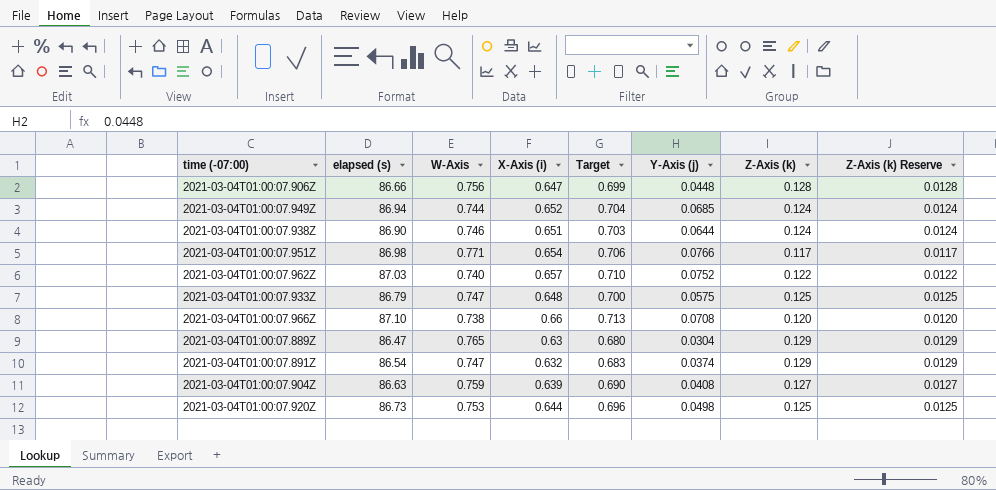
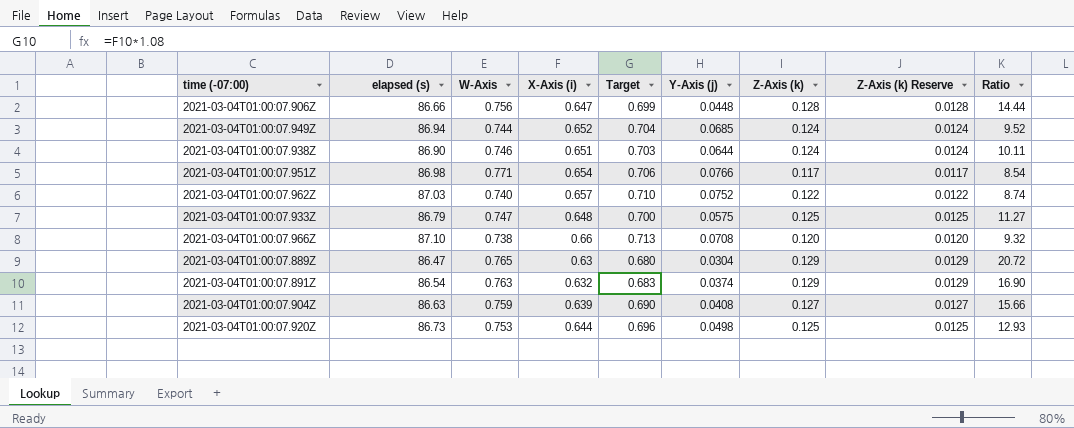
column Ratio | formula: none -> [X-Axis (i)] / [Y-Axis (j)]
2021-03-04T01:00:07.891Z | W-Axis: 0.747 -> 0.763

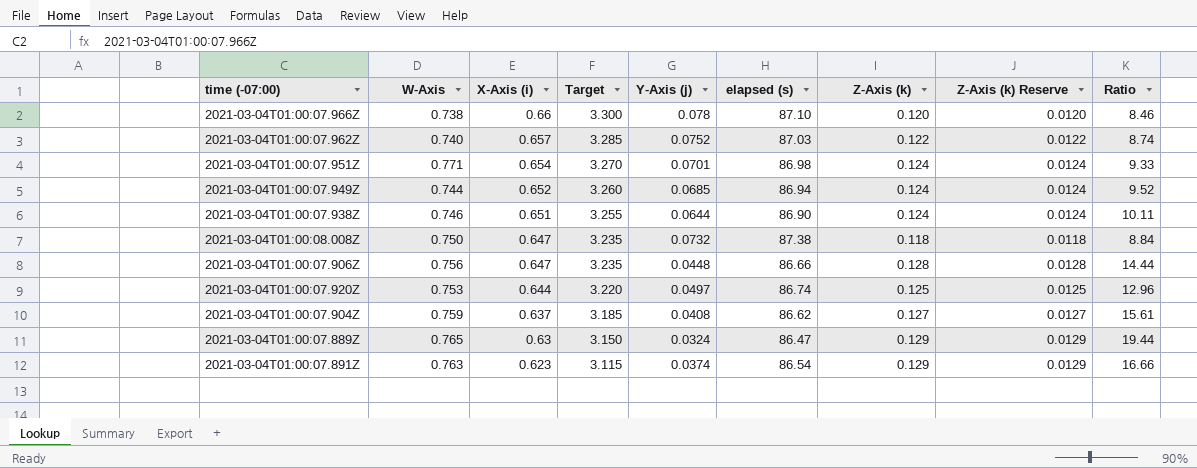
row order: none -> X-Axis (i) descending
column Target | formula: [X-Axis (i)] * 1.08 -> [X-Axis (i)] * 5
column elapsed (s) | position: 2 -> 6
row 2021-03-04T01:00:07.933Z: 86.79 | 0.747 | 0.648 | 0.700 | 0.0575 | 0.125 | 0.0125 | 11.27 -> none
2021-03-04T01:00:07.966Z | Y-Axis (j): 0.0708 -> 0.078
2021-03-04T01:00:07.966Z | Ratio: 9.32 -> 8.46
2021-03-04T01:00:07.951Z | Y-Axis (j): 0.0766 -> 0.0701
2021-03-04T01:00:07.951Z | Z-Axis (k): 0.117 -> 0.124
2021-03-04T01:00:07.951Z | Z-Axis (k) Reserve: 0.0117 -> 0.0124
2021-03-04T01:00:07.951Z | Ratio: 8.54 -> 9.33
row 2021-03-04T01:00:08.008Z: none -> 0.750 | 0.647 | 3.235 | 0.0732 | 87.38 | 0.118 | 0.0118 | 8.84
2021-03-04T01:00:07.920Z | Y-Axis (j): 0.0498 -> 0.0497
2021-03-04T01:00:07.920Z | elapsed (s): 86.73 -> 86.74
2021-03-04T01:00:07.920Z | Ratio: 12.93 -> 12.96
2021-03-04T01:00:07.904Z | X-Axis (i): 0.639 -> 0.637
2021-03-04T01:00:07.904Z | elapsed (s): 86.63 -> 86.62
2021-03-04T01:00:07.904Z | Ratio: 15.66 -> 15.61
2021-03-04T01:00:07.889Z | Y-Axis (j): 0.0304 -> 0.0324
2021-03-04T01:00:07.889Z | Ratio: 20.72 -> 19.44
2021-03-04T01:00:07.891Z | X-Axis (i): 0.632 -> 0.623
2021-03-04T01:00:07.891Z | Ratio: 16.90 -> 16.66

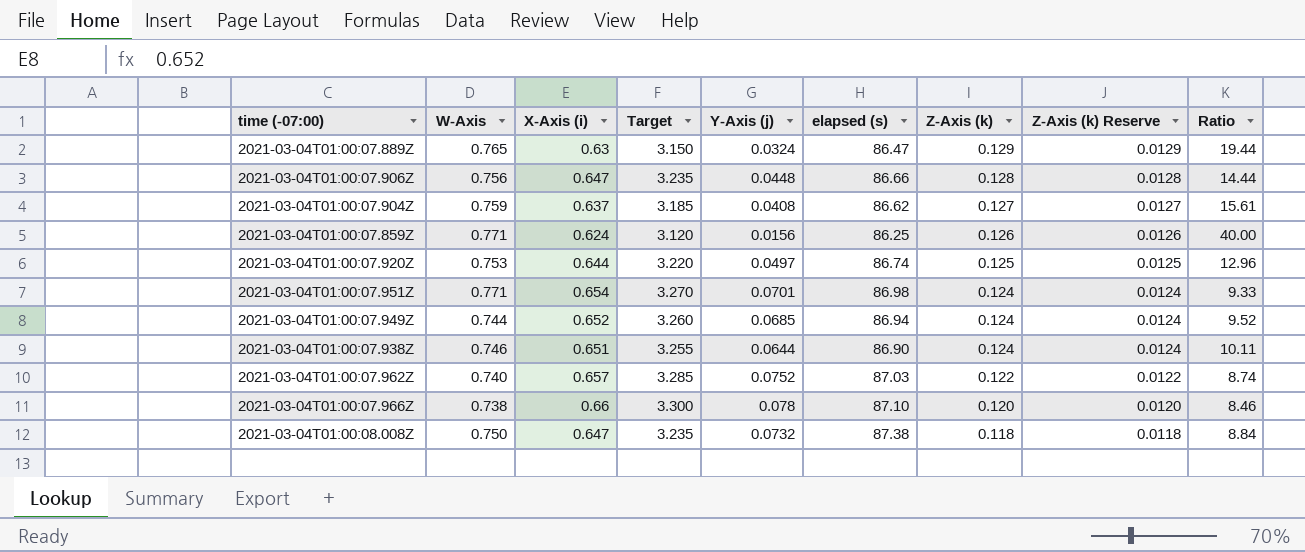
row order: X-Axis (i) descending -> Z-Axis (k) descending
row 2021-03-04T01:00:07.891Z: 0.763 | 0.623 | 3.115 | 0.0374 | 86.54 | 0.129 | 0.0129 | 16.66 -> none
row 2021-03-04T01:00:07.859Z: none -> 0.771 | 0.624 | 3.120 | 0.0156 | 86.25 | 0.126 | 0.0126 | 40.00

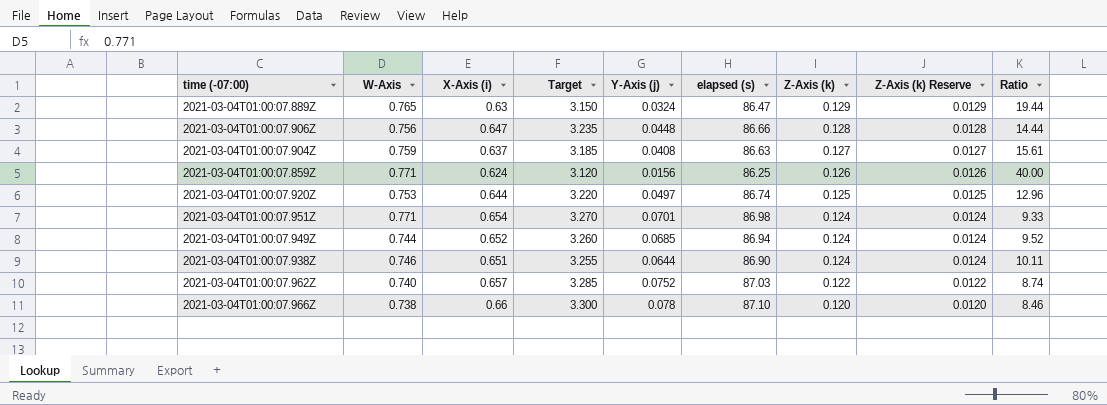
row 2021-03-04T01:00:08.008Z: 0.750 | 0.647 | 3.235 | 0.0732 | 87.38 | 0.118 | 0.0118 | 8.84 -> none
2021-03-04T01:00:07.904Z | elapsed (s): 86.62 -> 86.63

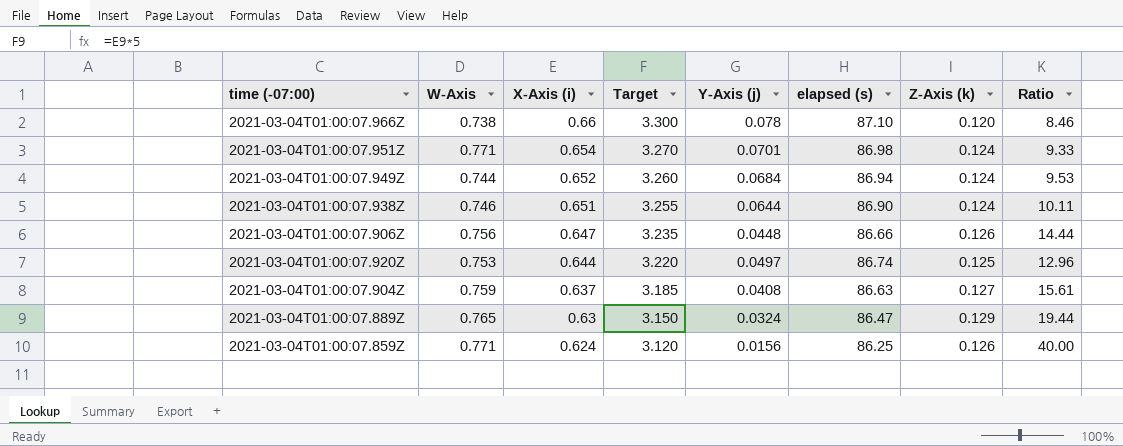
row order: Z-Axis (k) descending -> X-Axis (i) descending
column Z-Axis (k) Reserve | formula: [Z-Axis (k)] * 0.1 -> none
row 2021-03-04T01:00:07.962Z: 0.740 | 0.657 | 3.285 | 0.0752 | 87.03 | 0.122 | 0.0122 | 8.74 -> none
2021-03-04T01:00:07.949Z | Y-Axis (j): 0.0685 -> 0.0684
2021-03-04T01:00:07.949Z | Ratio: 9.52 -> 9.53
2021-03-04T01:00:07.906Z | Z-Axis (k): 0.128 -> 0.126

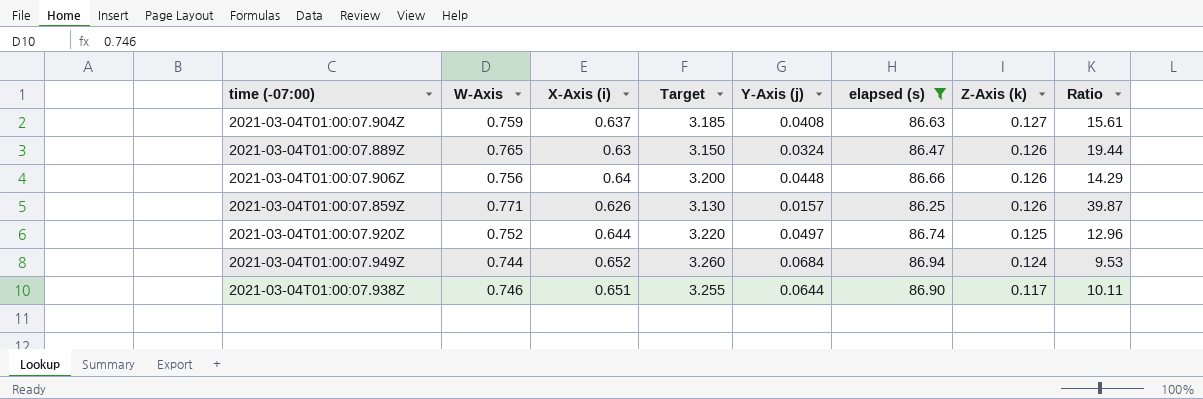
filter: none -> elapsed (s) <= 86.94
row order: X-Axis (i) descending -> Z-Axis (k) descending
2021-03-04T01:00:07.889Z | Z-Axis (k): 0.129 -> 0.126
2021-03-04T01:00:07.906Z | X-Axis (i): 0.647 -> 0.64
2021-03-04T01:00:07.906Z | Target: 3.235 -> 3.200
2021-03-04T01:00:07.906Z | Ratio: 14.44 -> 14.29
2021-03-04T01:00:07.859Z | X-Axis (i): 0.624 -> 0.626
2021-03-04T01:00:07.859Z | Target: 3.120 -> 3.130
2021-03-04T01:00:07.859Z | Y-Axis (j): 0.0156 -> 0.0157
2021-03-04T01:00:07.859Z | Ratio: 40.00 -> 39.87
2021-03-04T01:00:07.920Z | W-Axis: 0.753 -> 0.752
2021-03-04T01:00:07.938Z | Z-Axis (k): 0.124 -> 0.117

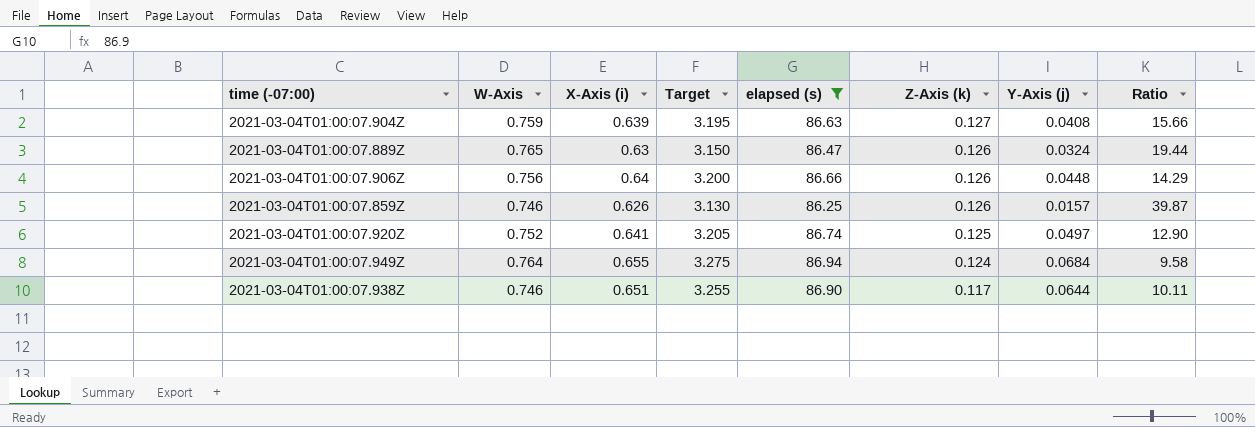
column Y-Axis (j) | position: 5 -> 7
2021-03-04T01:00:07.904Z | X-Axis (i): 0.637 -> 0.639
2021-03-04T01:00:07.904Z | Target: 3.185 -> 3.195
2021-03-04T01:00:07.904Z | Ratio: 15.61 -> 15.66
2021-03-04T01:00:07.859Z | W-Axis: 0.771 -> 0.746
2021-03-04T01:00:07.920Z | X-Axis (i): 0.644 -> 0.641
2021-03-04T01:00:07.920Z | Target: 3.220 -> 3.205
2021-03-04T01:00:07.920Z | Ratio: 12.96 -> 12.90
2021-03-04T01:00:07.949Z | W-Axis: 0.744 -> 0.764
2021-03-04T01:00:07.949Z | X-Axis (i): 0.652 -> 0.655
2021-03-04T01:00:07.949Z | Target: 3.260 -> 3.275
2021-03-04T01:00:07.949Z | Ratio: 9.53 -> 9.58

